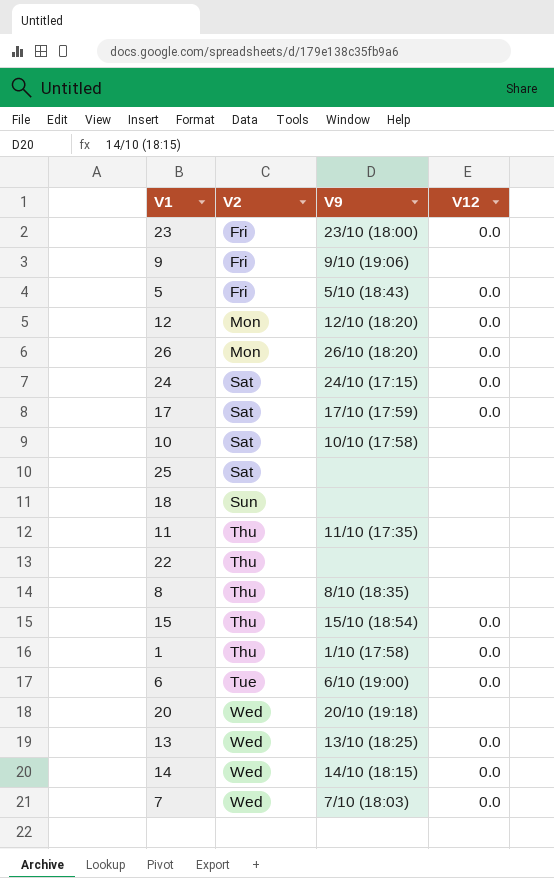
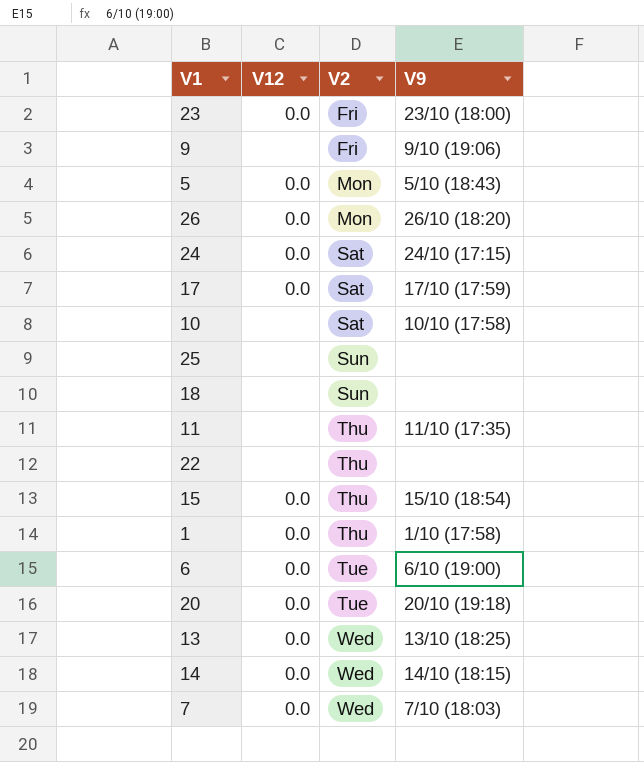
column V12 | position: 4 -> 2
row 12: Mon | 12/10 (18:20) | 0.0 -> none
row 8: Thu | 8/10 (18:35) | none -> none
5 | V2: Fri -> Mon
25 | V2: Sat -> Sun
20 | V12: none -> 0.0
20 | V2: Wed -> Tue

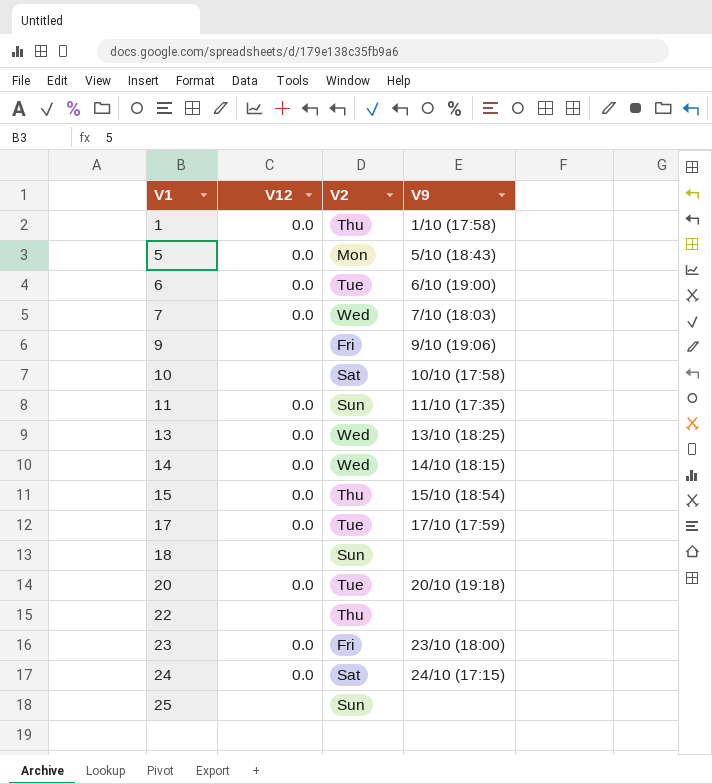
row order: V2 ascending -> V1 ascending
row 26: 0.0 | Mon | 26/10 (18:20) -> none
11 | V12: none -> 0.0
11 | V2: Thu -> Sun
17 | V2: Sat -> Tue

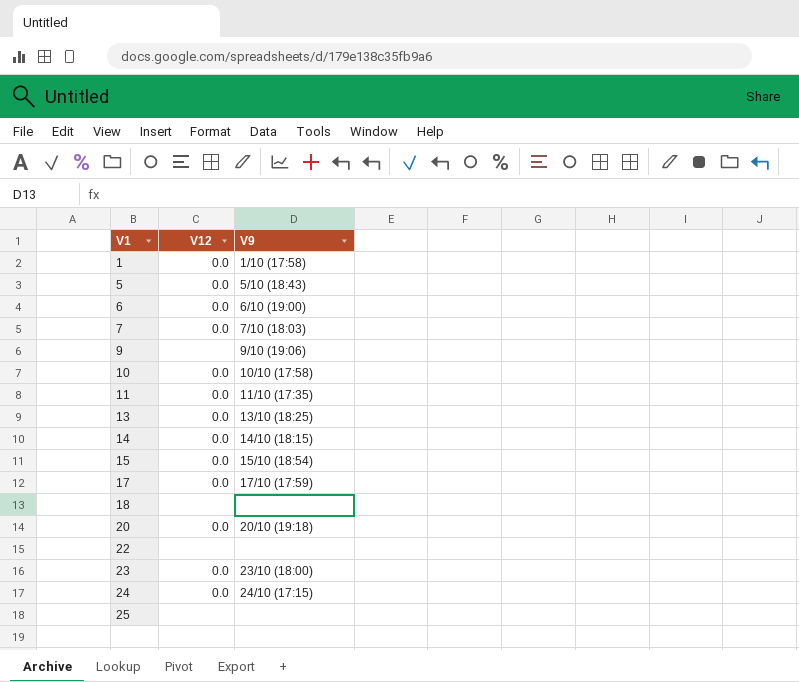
column V2 | position: 3 -> none
10 | V12: none -> 0.0

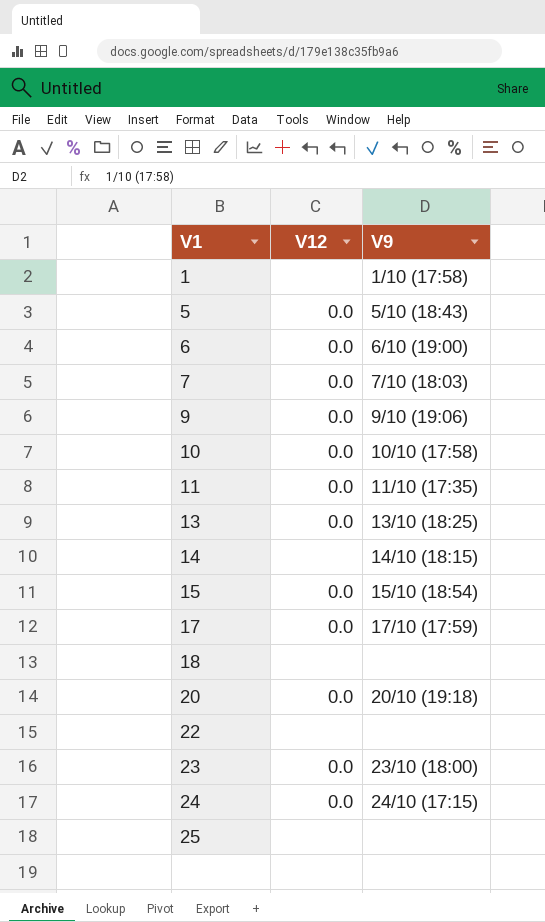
1 | V12: 0.0 -> none
9 | V12: none -> 0.0
14 | V12: 0.0 -> none

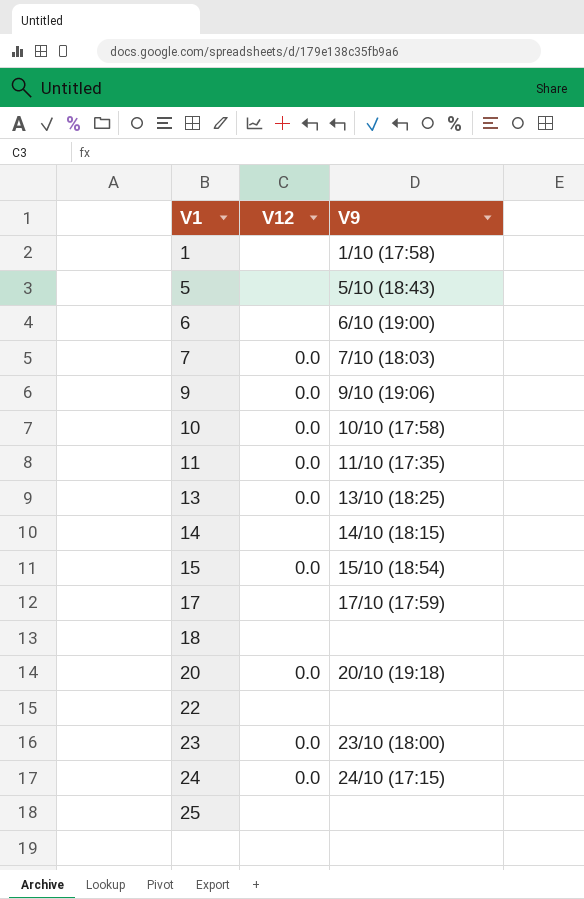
5 | V12: 0.0 -> none
6 | V12: 0.0 -> none
17 | V12: 0.0 -> none

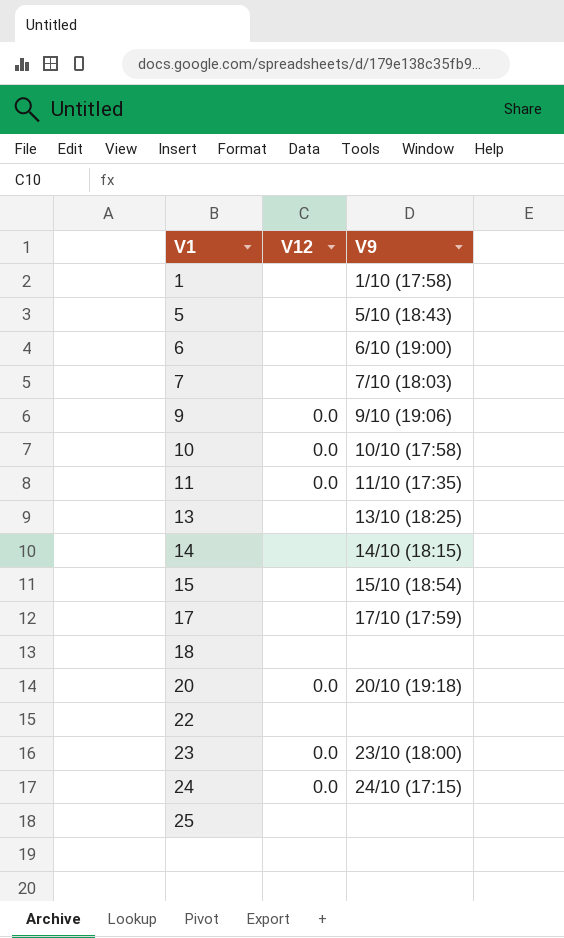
7 | V12: 0.0 -> none
13 | V12: 0.0 -> none
15 | V12: 0.0 -> none

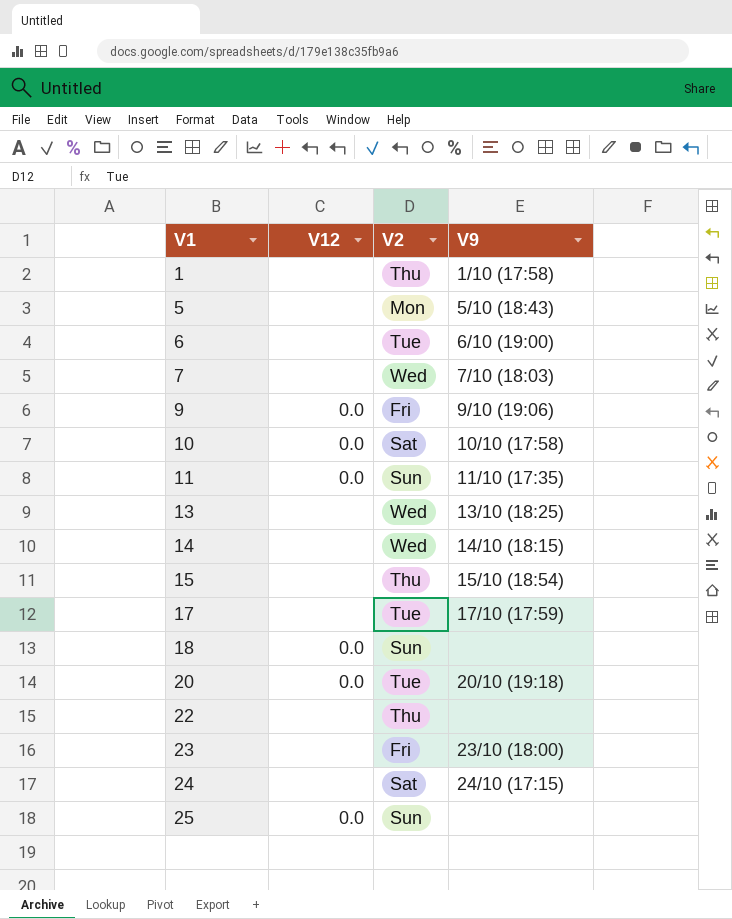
column V2 | position: none -> 3
18 | V12: none -> 0.0
23 | V12: 0.0 -> none
24 | V12: 0.0 -> none
25 | V12: none -> 0.0

